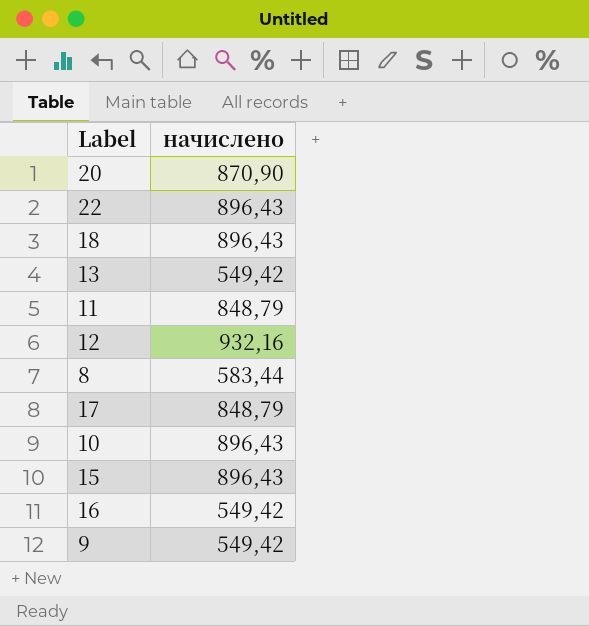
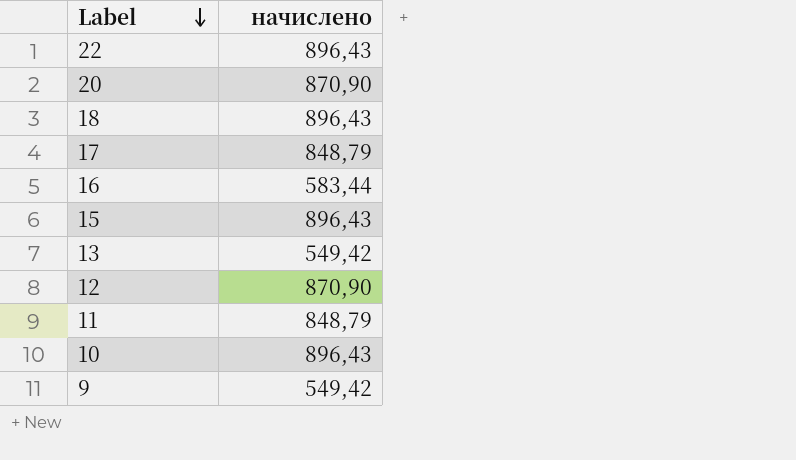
row order: none -> Label descending
row 8: 583,44 -> none
16 | начислено: 549,42 -> 583,44
12 | начислено: 932,16 -> 870,90

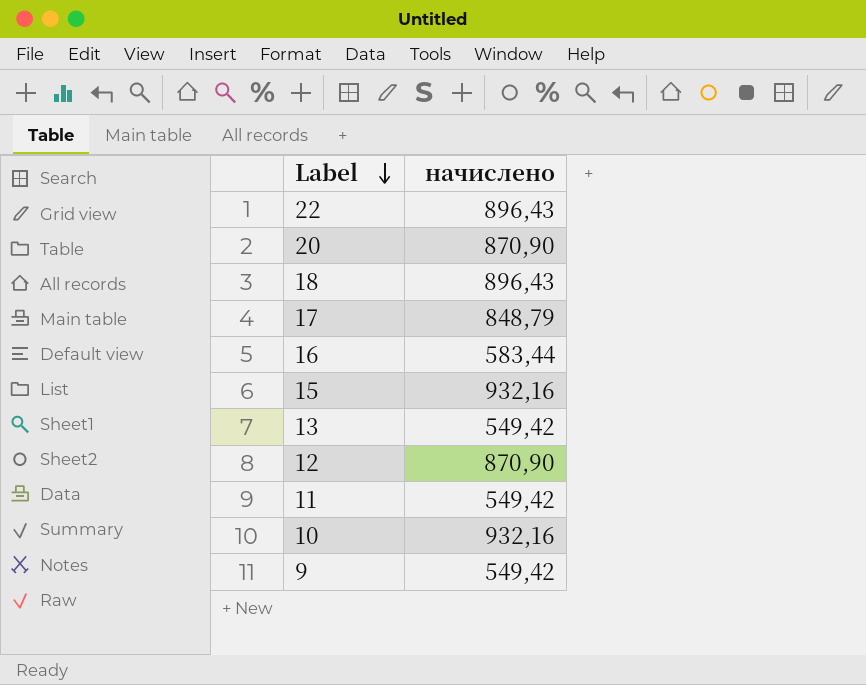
15 | начислено: 896,43 -> 932,16
11 | начислено: 848,79 -> 549,42
10 | начислено: 896,43 -> 932,16

